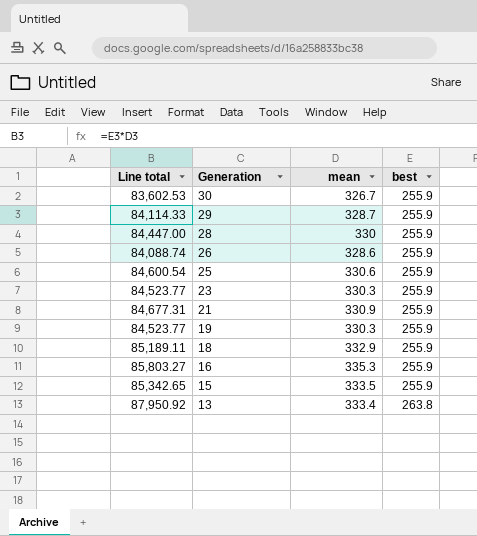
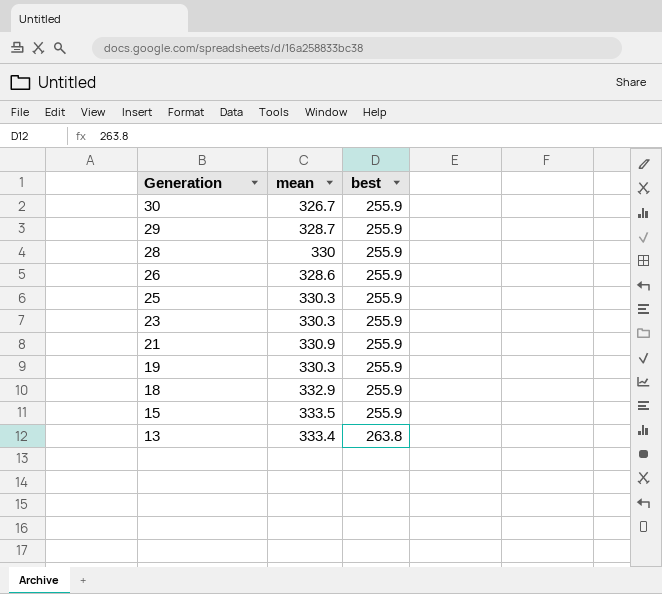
column Line total | formula: [mean] * [best] -> none
row 16: 85,803.27 | 335.3 | 255.9 -> none
25 | mean: 330.6 -> 330.3

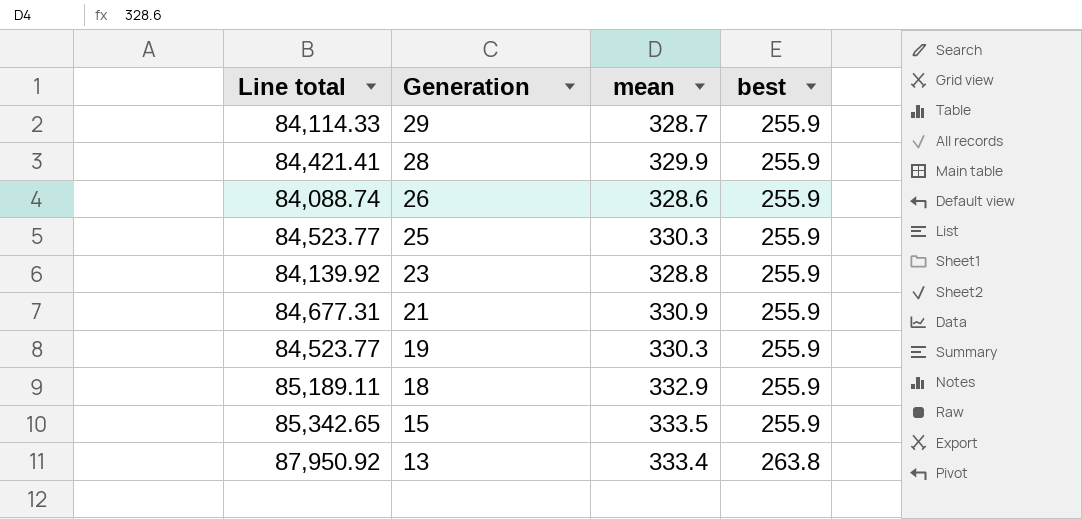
column Line total | formula: none -> [mean] * [best]
row 30: 326.7 | 255.9 -> none
28 | mean: 330 -> 329.9
23 | mean: 330.3 -> 328.8

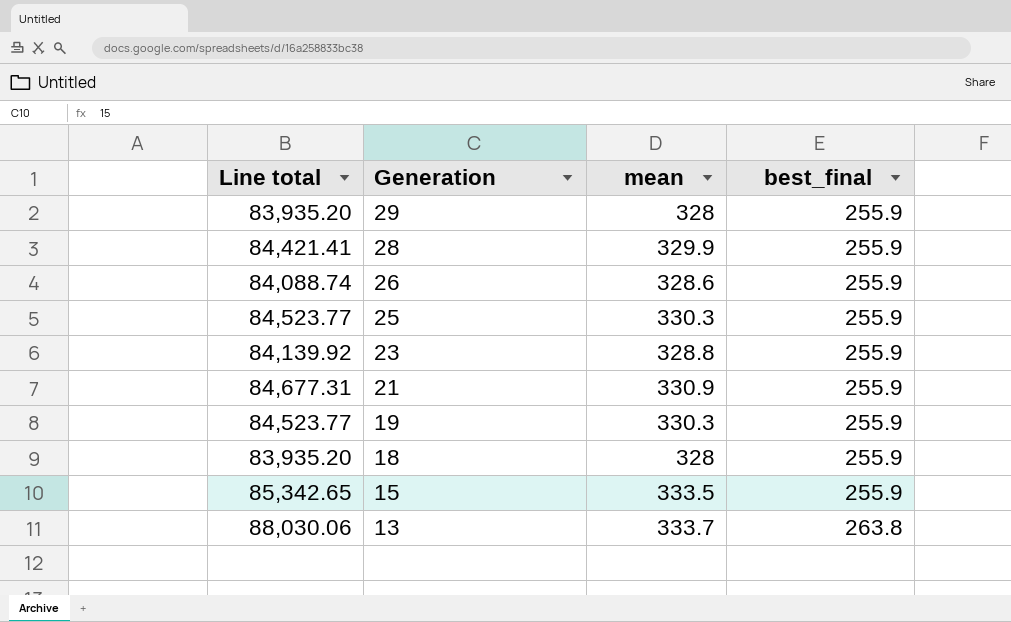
column name: best -> best_final
29 | Line total: 84,114.33 -> 83,935.20
29 | mean: 328.7 -> 328
18 | Line total: 85,189.11 -> 83,935.20
18 | mean: 332.9 -> 328
13 | Line total: 87,950.92 -> 88,030.06
13 | mean: 333.4 -> 333.7

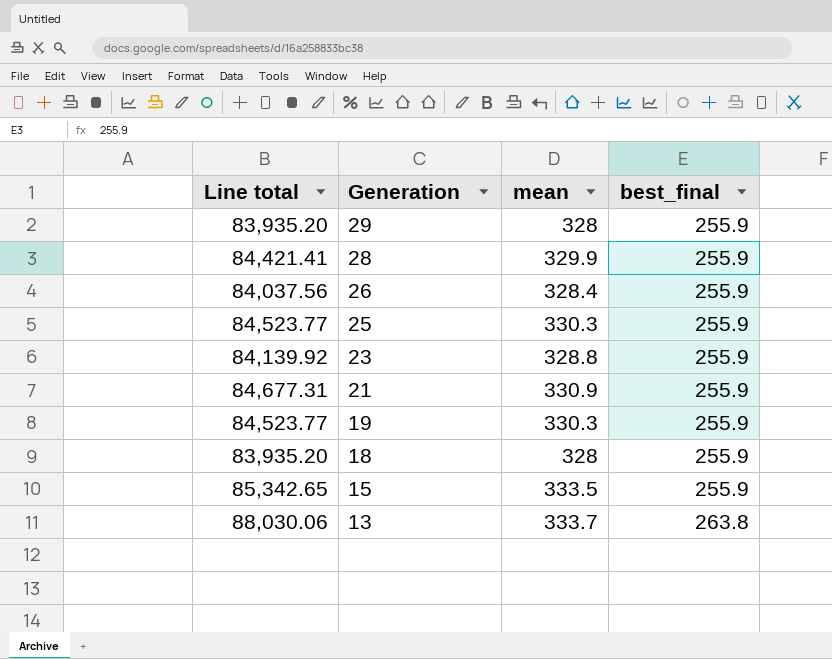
26 | Line total: 84,088.74 -> 84,037.56
26 | mean: 328.6 -> 328.4

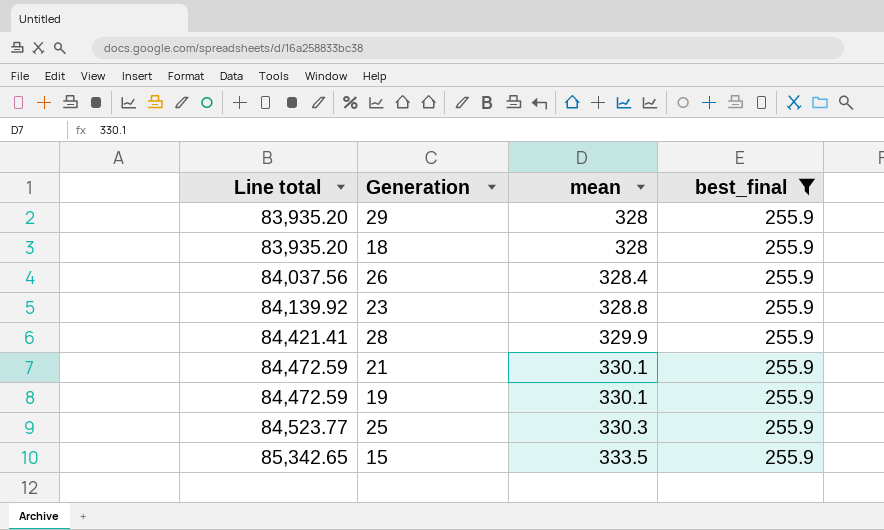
filter: none -> best_final = 255.9
row order: Generation descending -> Line total ascending
21 | Line total: 84,677.31 -> 84,472.59
21 | mean: 330.9 -> 330.1
19 | Line total: 84,523.77 -> 84,472.59
19 | mean: 330.3 -> 330.1

